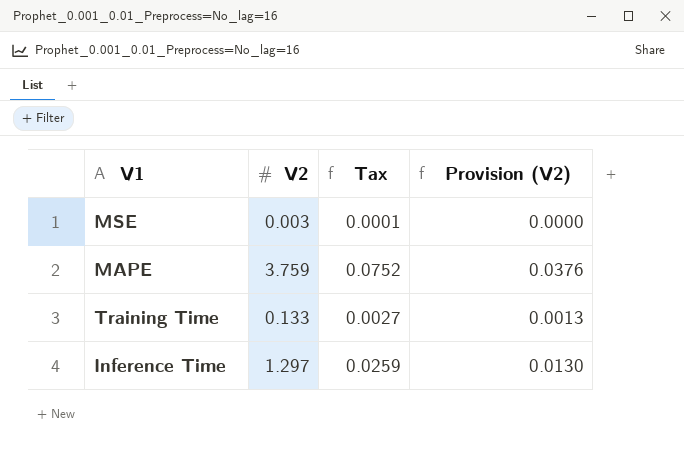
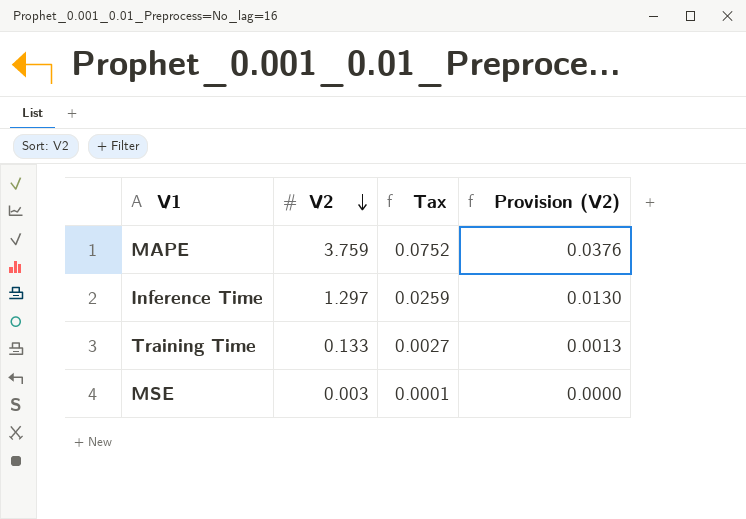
row order: none -> V2 descending

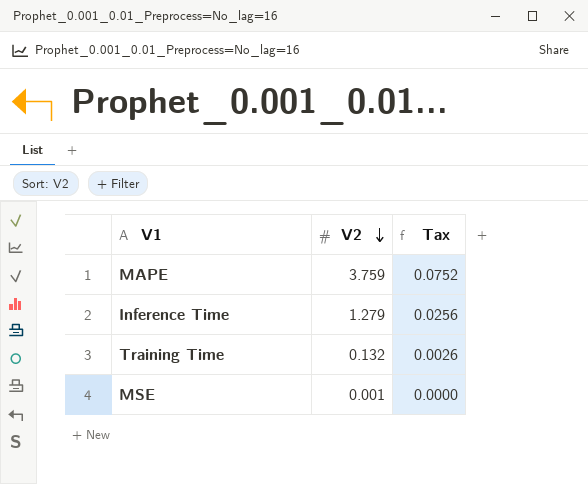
column Provision (V2) | formula: [V2] * 0.01 -> none
Inference Time | V2: 1.297 -> 1.279
Inference Time | Tax: 0.0259 -> 0.0256
Training Time | V2: 0.133 -> 0.132
Training Time | Tax: 0.0027 -> 0.0026
MSE | V2: 0.003 -> 0.001
MSE | Tax: 0.0001 -> 0.0000

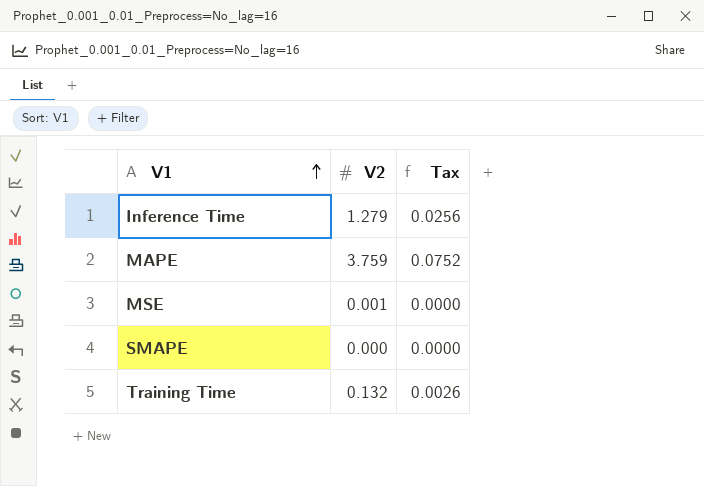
row order: V2 descending -> V1 ascending
row SMAPE: none -> 0.000 | 0.0000

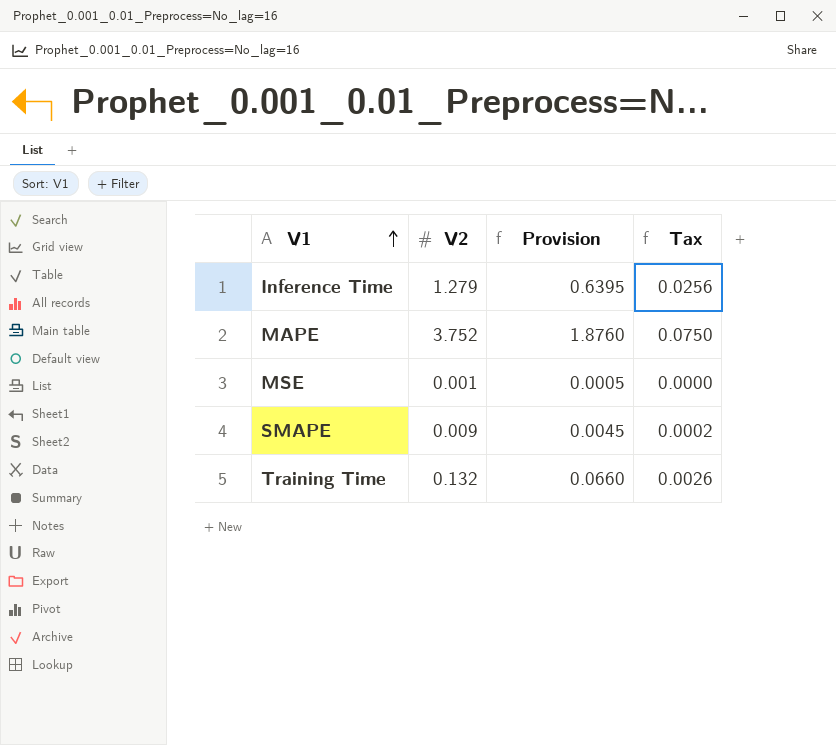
column Provision | formula: none -> [V2] * 0.5
MAPE | V2: 3.759 -> 3.752
MAPE | Tax: 0.0752 -> 0.0750
SMAPE | V2: 0.000 -> 0.009
SMAPE | Tax: 0.0000 -> 0.0002

